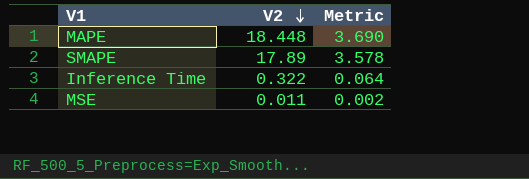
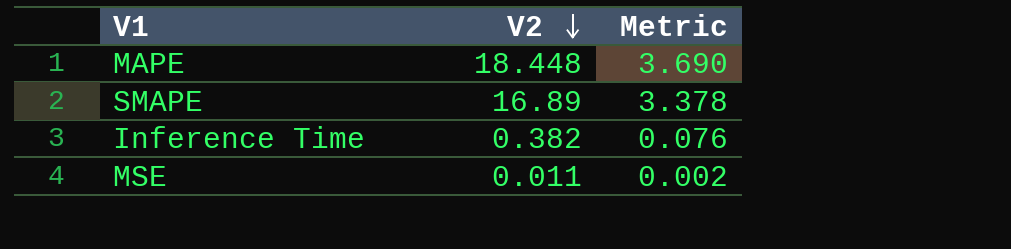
SMAPE | V2: 17.89 -> 16.89
SMAPE | Metric: 3.578 -> 3.378
Inference Time | V2: 0.322 -> 0.382
Inference Time | Metric: 0.064 -> 0.076

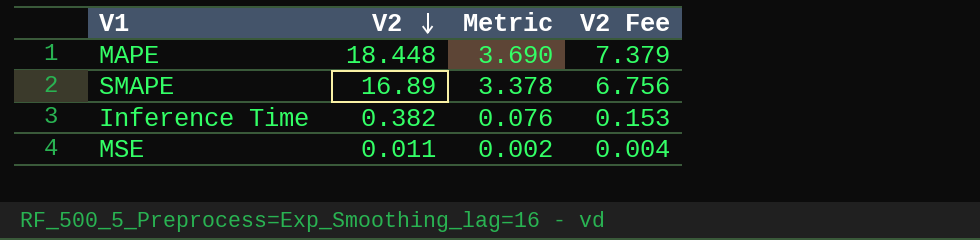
column V2 Fee | formula: none -> [V2] * 0.4

